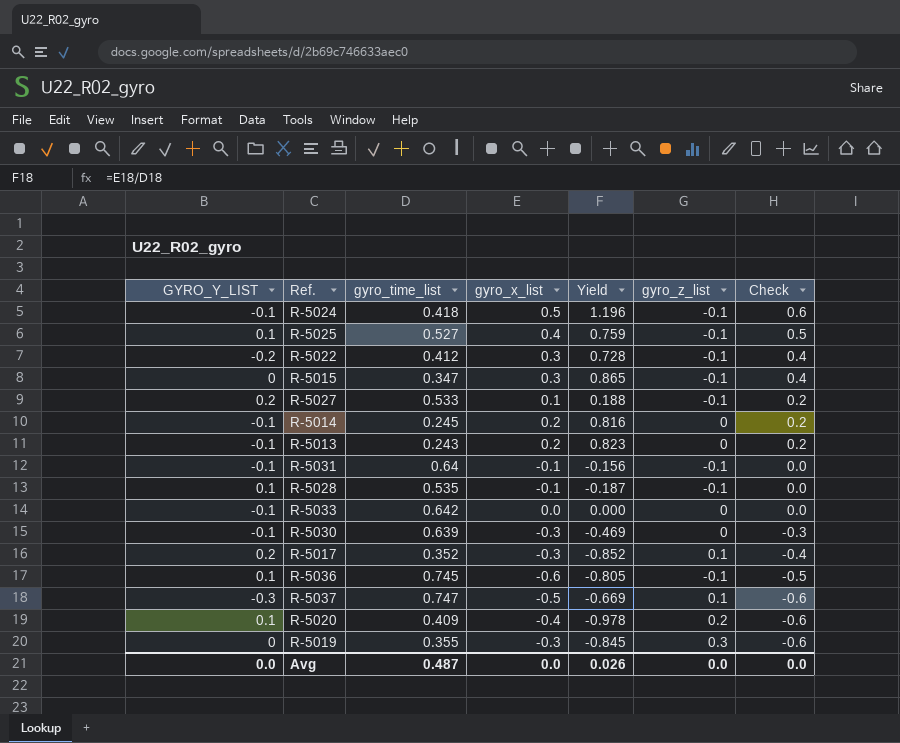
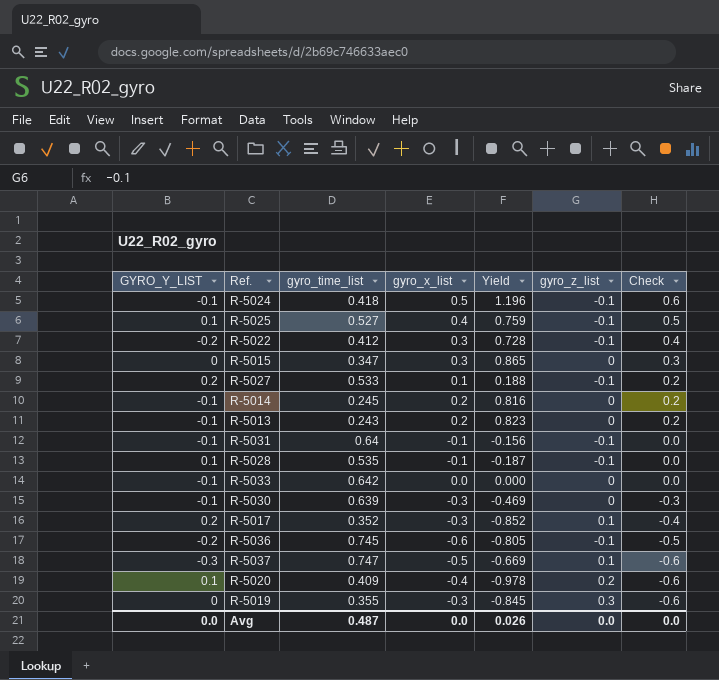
R-5015 | gyro_z_list: -0.1 -> 0
R-5015 | Check: 0.4 -> 0.3
R-5036 | GYRO_Y_LIST: 0.1 -> -0.2

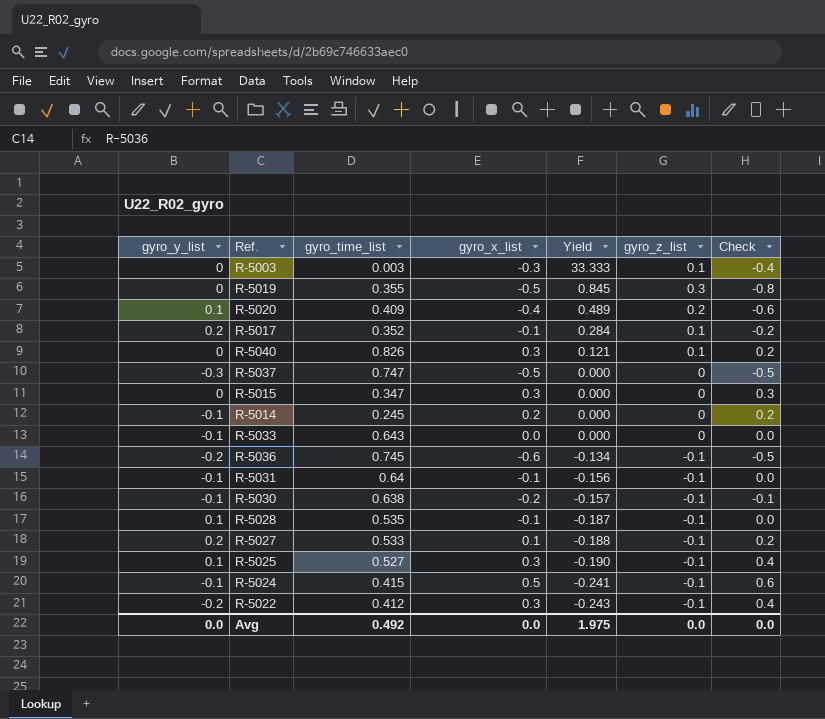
row order: Check descending -> Yield descending
column name: GYRO_Y_LIST -> gyro_y_list
column Yield | formula: [gyro_x_list] / [gyro_time_list] -> [gyro_z_list] / [gyro_time_list]
row R-5013: -0.1 | 0.243 | 0.2 | 0.823 | 0 | 0.2 -> none
row R-5003: none -> 0 | 0.003 | -0.3 | 33.333 | 0.1 | -0.4
R-5019 | gyro_x_list: -0.3 -> -0.5
R-5019 | Check: -0.6 -> -0.8
R-5017 | gyro_x_list: -0.3 -> -0.1
R-5017 | Check: -0.4 -> -0.2
row R-5040: none -> 0 | 0.826 | 0.3 | 0.121 | 0.1 | 0.2
R-5037 | gyro_z_list: 0.1 -> 0
R-5037 | Check: -0.6 -> -0.5
R-5033 | gyro_time_list: 0.642 -> 0.643
R-5030 | gyro_time_list: 0.639 -> 0.638
R-5030 | gyro_x_list: -0.3 -> -0.2
R-5030 | gyro_z_list: 0 -> -0.1
R-5030 | Check: -0.3 -> -0.1
R-5025 | gyro_x_list: 0.4 -> 0.3
R-5025 | Check: 0.5 -> 0.4
R-5024 | gyro_time_list: 0.418 -> 0.415
Avg | gyro_time_list: 0.487 -> 0.492
Avg | Yield: 0.026 -> 1.975

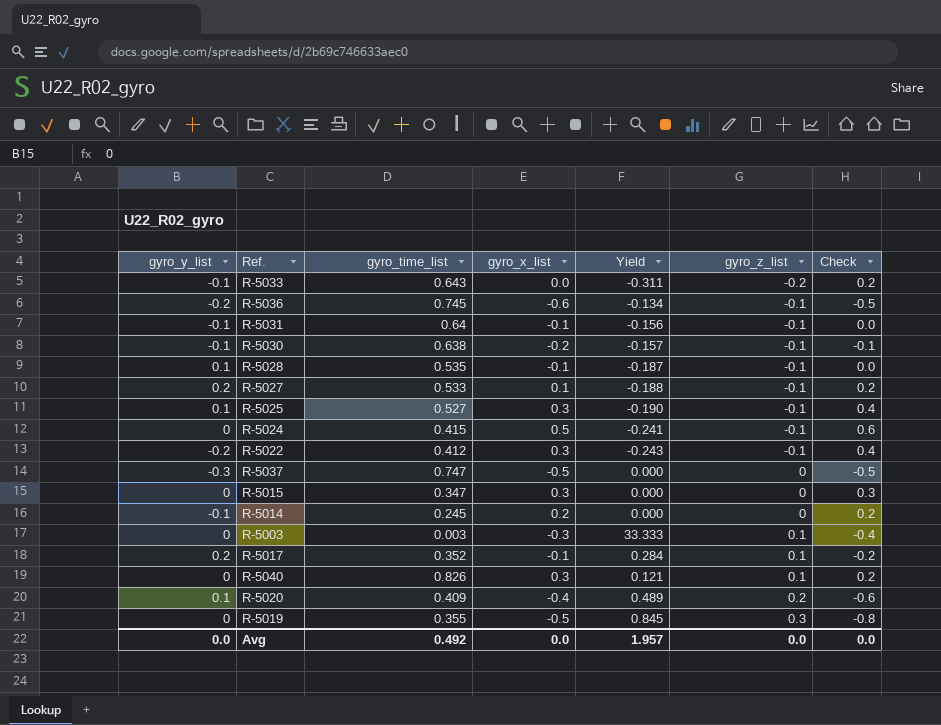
row order: Yield descending -> gyro_z_list ascending
R-5033 | Yield: 0.000 -> -0.311
R-5033 | gyro_z_list: 0 -> -0.2
R-5033 | Check: 0.0 -> 0.2
R-5024 | gyro_y_list: -0.1 -> 0
Avg | Yield: 1.975 -> 1.957

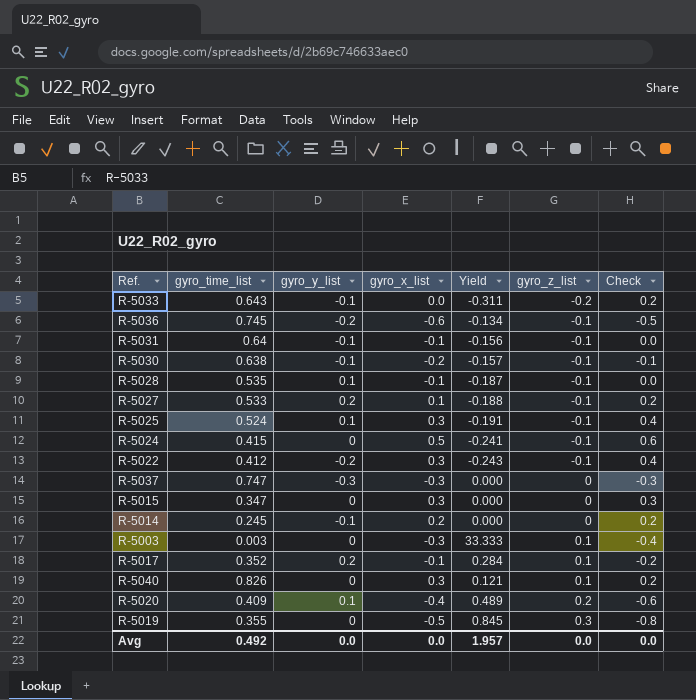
column gyro_y_list | position: 1 -> 3
R-5025 | gyro_time_list: 0.527 -> 0.524
R-5025 | Yield: -0.190 -> -0.191
R-5037 | gyro_x_list: -0.5 -> -0.3
R-5037 | Check: -0.5 -> -0.3

